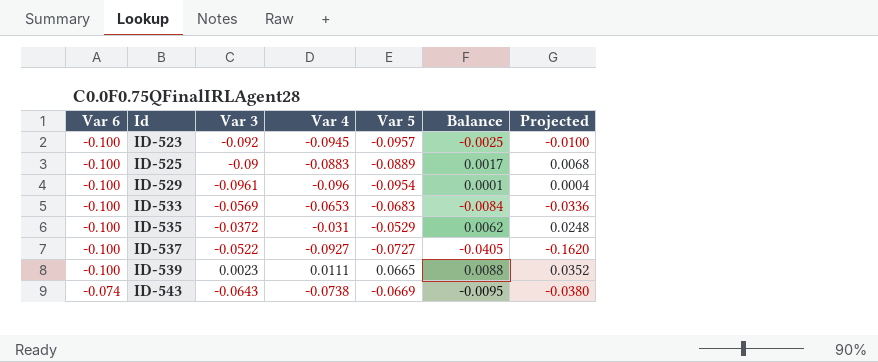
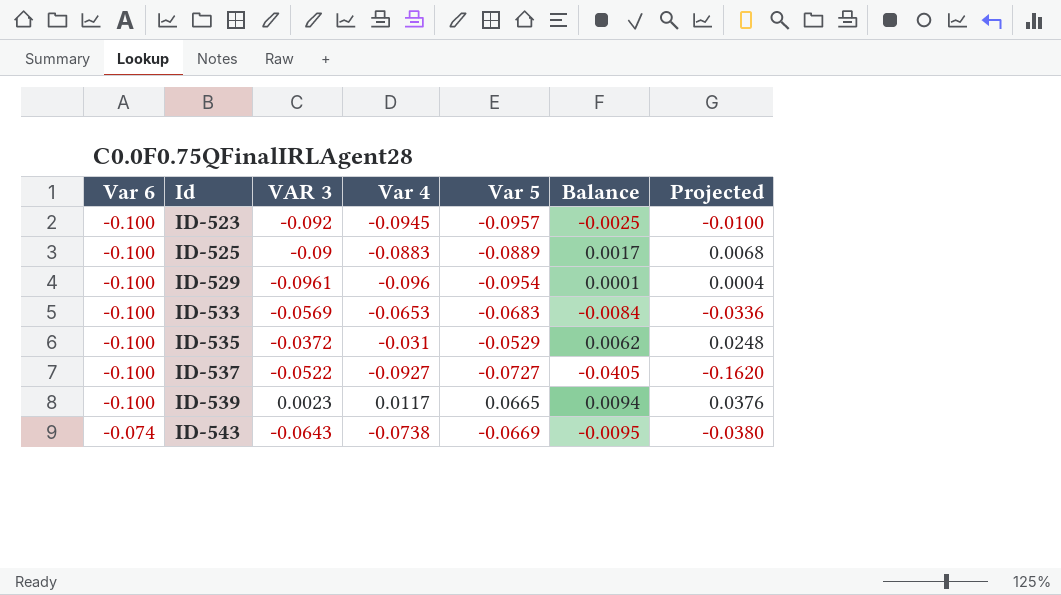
column name: Var 3 -> VAR 3
ID-539 | Var 4: 0.0111 -> 0.0117
ID-539 | Balance: 0.0088 -> 0.0094
ID-539 | Projected: 0.0352 -> 0.0376

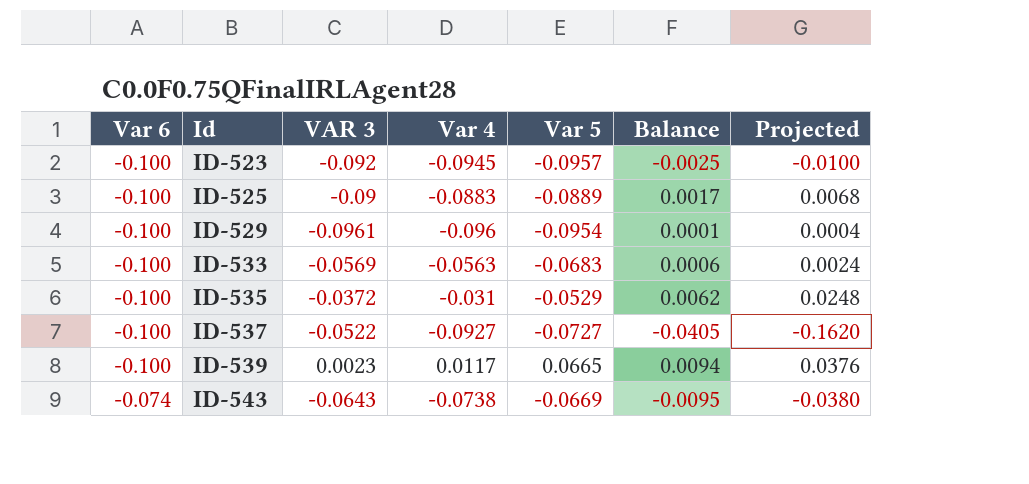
ID-533 | Var 4: -0.0653 -> -0.0563
ID-533 | Balance: -0.0084 -> 0.0006
ID-533 | Projected: -0.0336 -> 0.0024

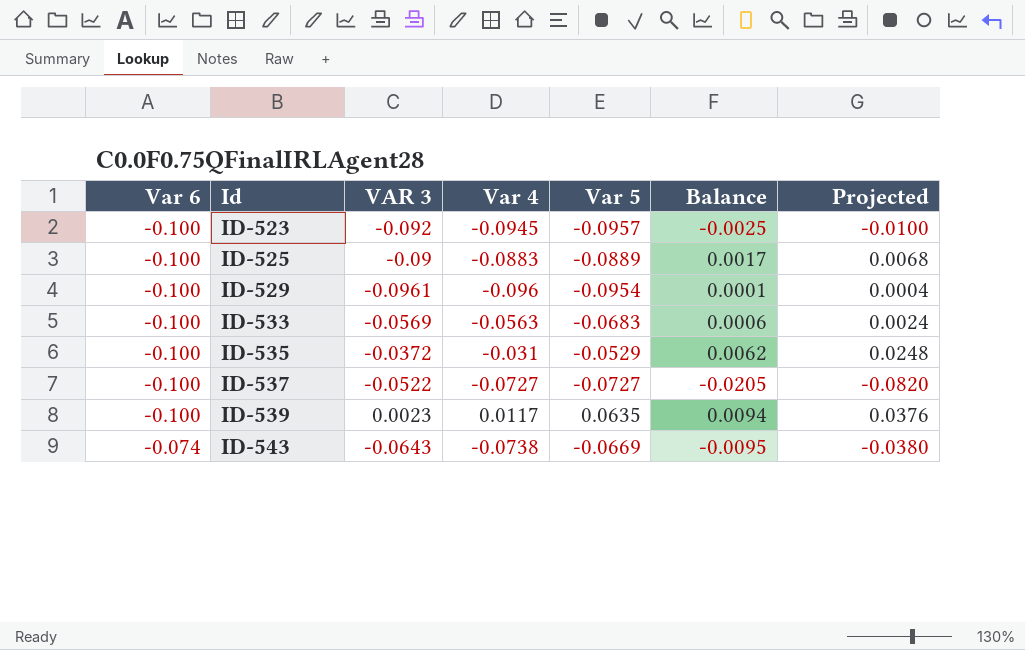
ID-537 | Var 4: -0.0927 -> -0.0727
ID-537 | Balance: -0.0405 -> -0.0205
ID-537 | Projected: -0.1620 -> -0.0820
ID-539 | Var 5: 0.0665 -> 0.0635

